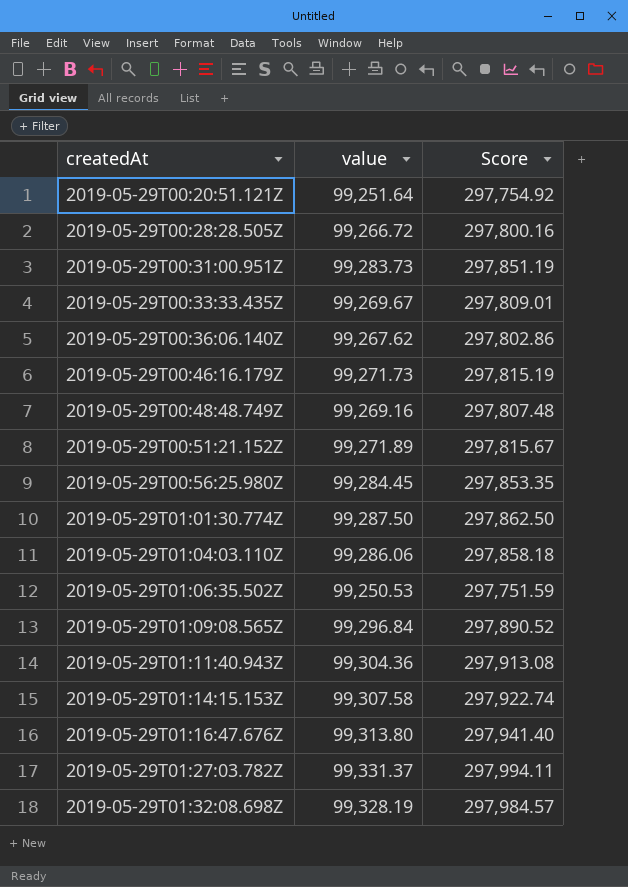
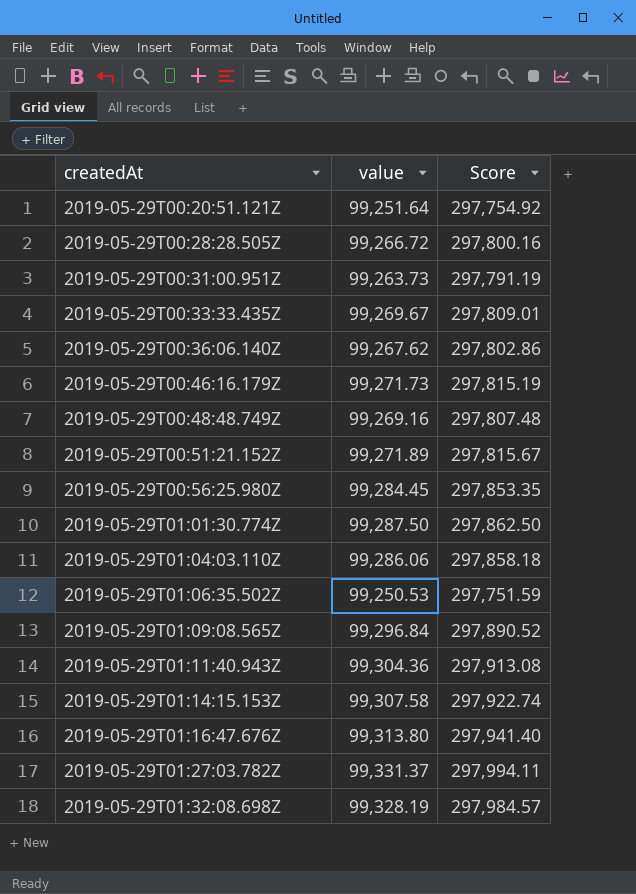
2019-05-29T00:31:00.951Z | value: 99,283.73 -> 99,263.73
2019-05-29T00:31:00.951Z | Score: 297,851.19 -> 297,791.19

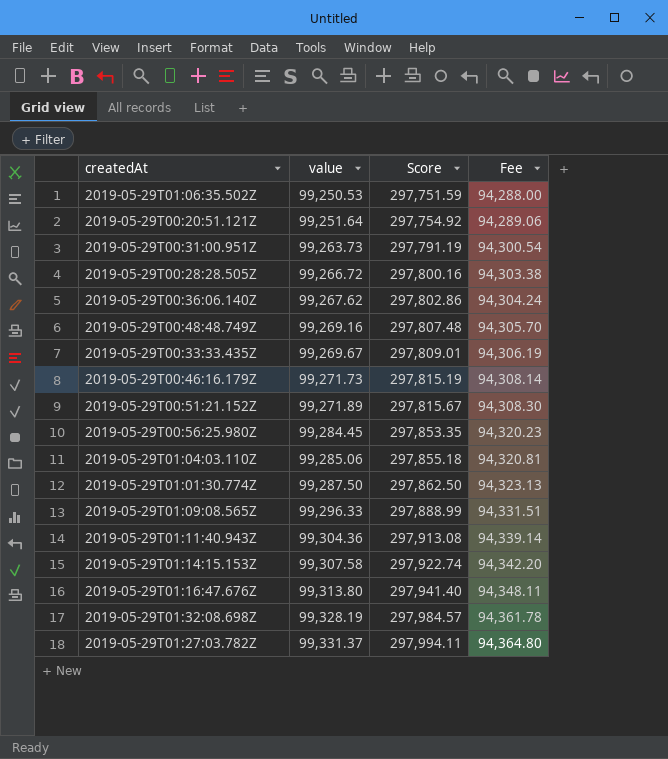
row order: createdAt ascending -> value ascending
column Fee | formula: none -> [value] * 0.95
2019-05-29T01:04:03.110Z | value: 99,286.06 -> 99,285.06
2019-05-29T01:04:03.110Z | Score: 297,858.18 -> 297,855.18
2019-05-29T01:09:08.565Z | value: 99,296.84 -> 99,296.33
2019-05-29T01:09:08.565Z | Score: 297,890.52 -> 297,888.99

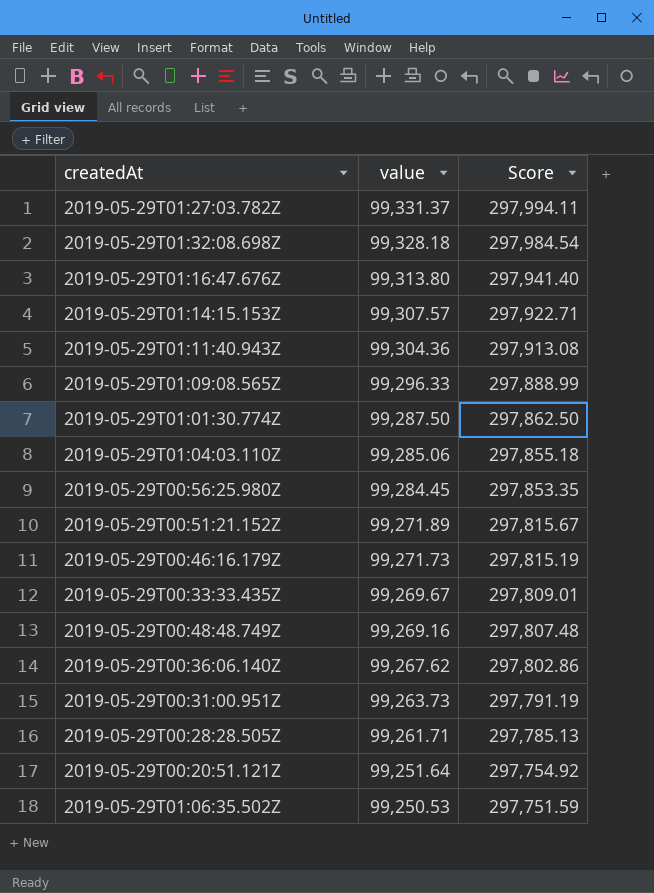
row order: value ascending -> value descending
column Fee | formula: [value] * 0.95 -> none
2019-05-29T01:32:08.698Z | value: 99,328.19 -> 99,328.18
2019-05-29T01:32:08.698Z | Score: 297,984.57 -> 297,984.54
2019-05-29T01:14:15.153Z | value: 99,307.58 -> 99,307.57
2019-05-29T01:14:15.153Z | Score: 297,922.74 -> 297,922.71
2019-05-29T00:28:28.505Z | value: 99,266.72 -> 99,261.71
2019-05-29T00:28:28.505Z | Score: 297,800.16 -> 297,785.13

